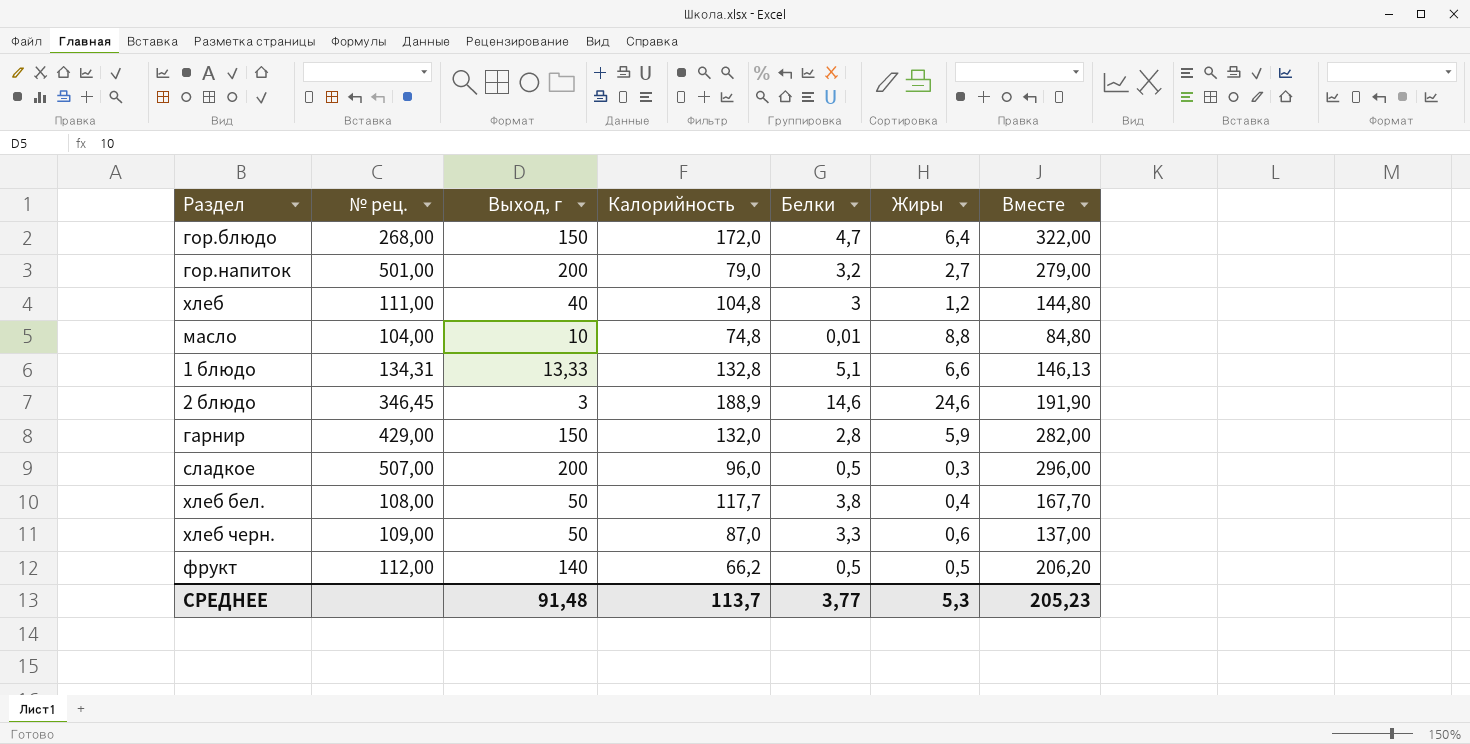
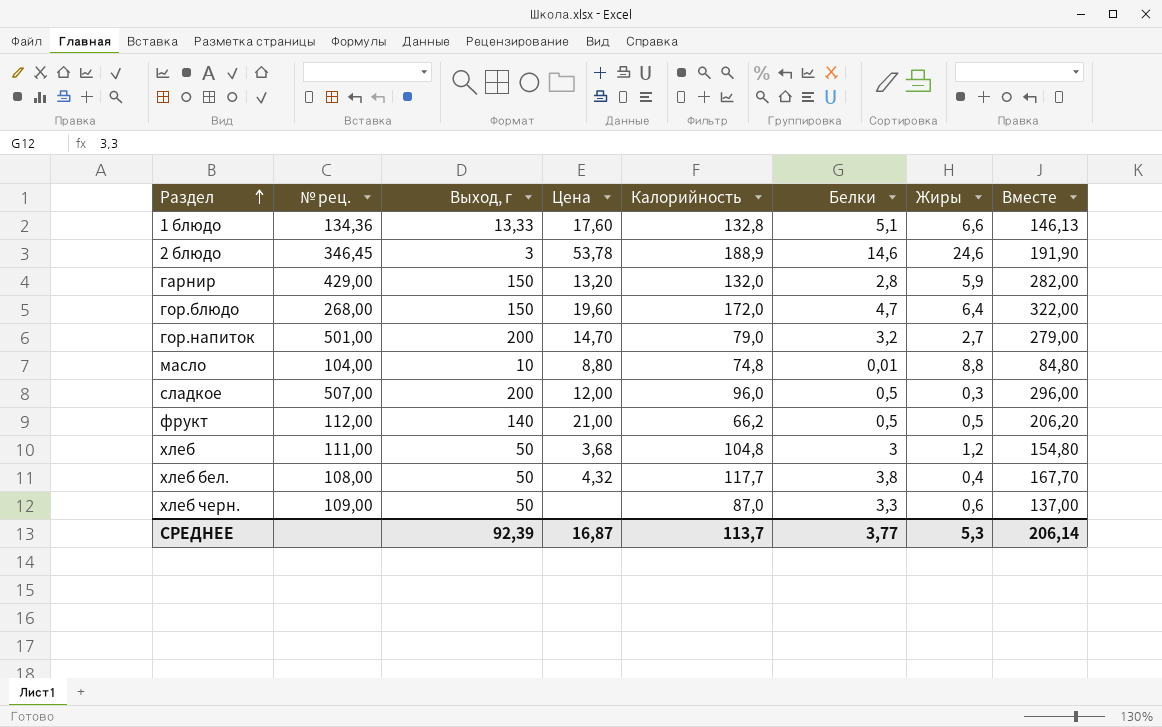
row order: none -> Раздел ascending
column Цена | position: none -> 4
1 блюдо | № рец.: 134,31 -> 134,36
хлеб | Выход, г: 40 -> 50
хлеб | Вместе: 144,80 -> 154,80
СРЕДНЕЕ | Выход, г: 91,48 -> 92,39
СРЕДНЕЕ | Вместе: 205,23 -> 206,14

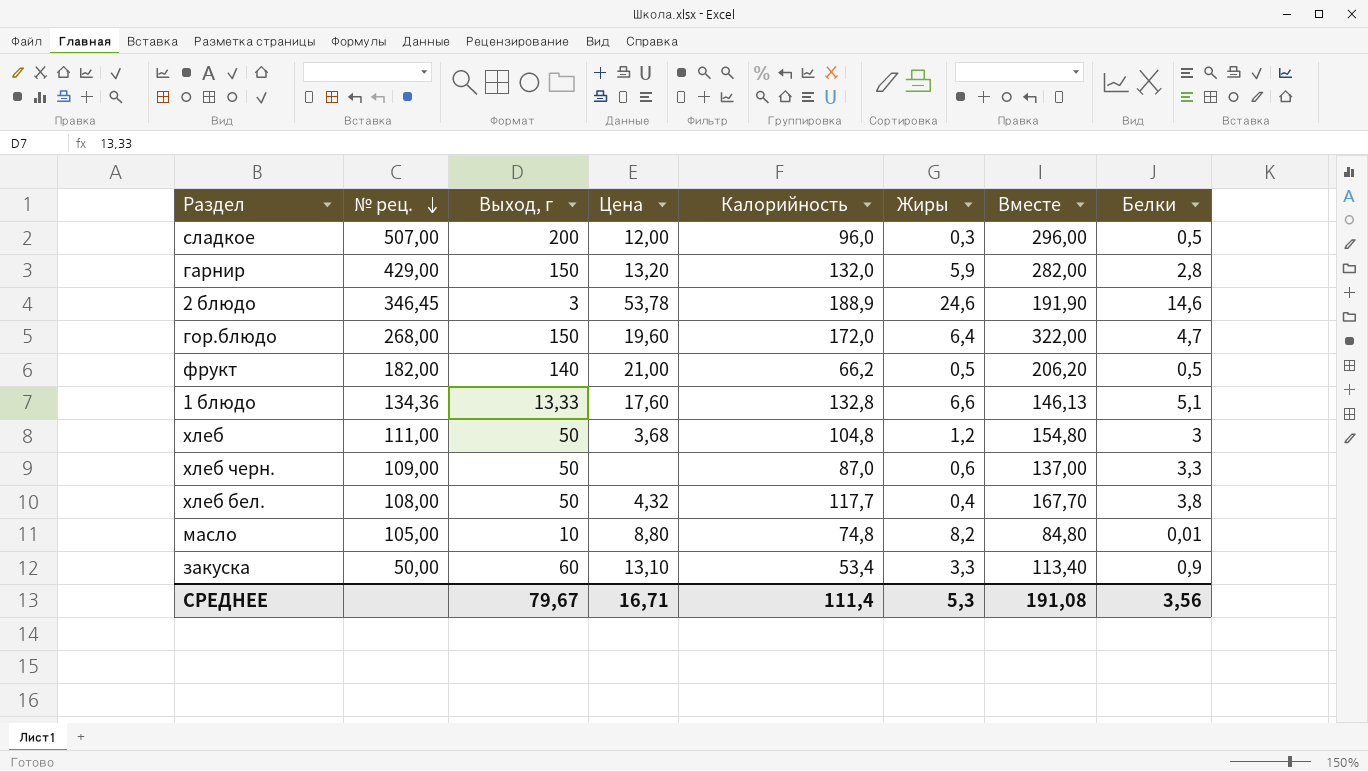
row order: Раздел ascending -> № рец. descending
column Белки | position: 6 -> 8
row гор.напиток: 501,00 | 200 | 14,70 | 79,0 | 3,2 | 2,7 | 279,00 -> none
фрукт | № рец.: 112,00 -> 182,00
масло | № рец.: 104,00 -> 105,00
масло | Жиры: 8,8 -> 8,2
row закуска: none -> 50,00 | 60 | 13,10 | 53,4 | 3,3 | 113,40 | 0,9
СРЕДНЕЕ | Выход, г: 92,39 -> 79,67
СРЕДНЕЕ | Цена: 16,87 -> 16,71
СРЕДНЕЕ | Калорийность: 113,7 -> 111,4
СРЕДНЕЕ | Вместе: 206,14 -> 191,08
СРЕДНЕЕ | Белки: 3,77 -> 3,56

